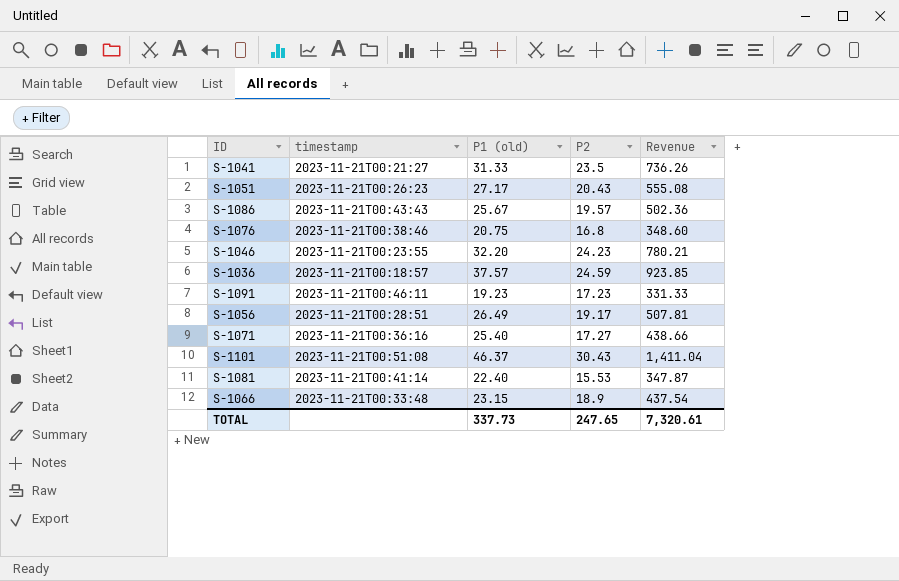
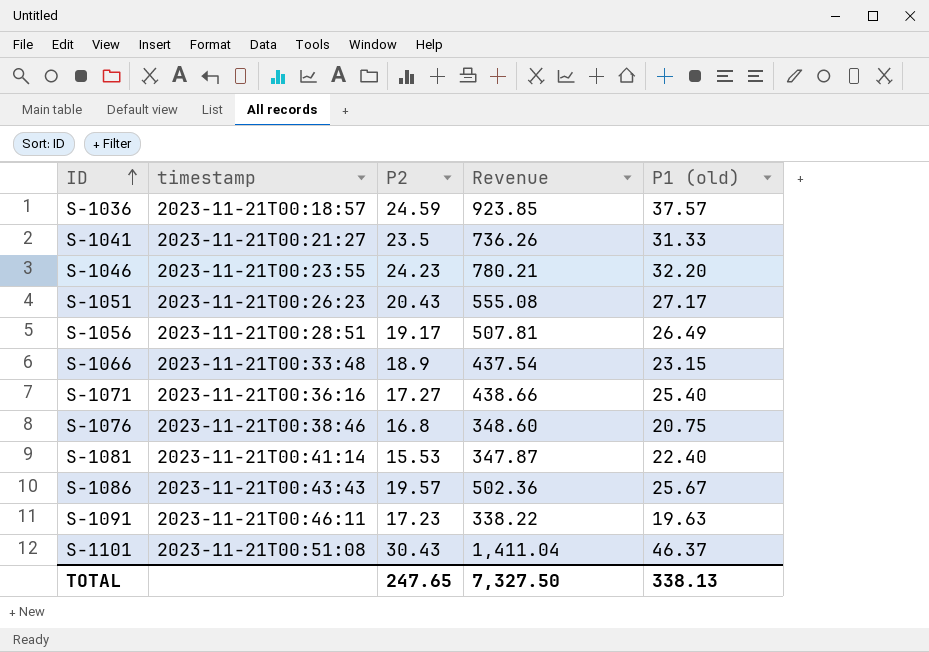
row order: none -> ID ascending
column P1 (old) | position: 3 -> 5
S-1091 | Revenue: 331.33 -> 338.22
S-1091 | P1 (old): 19.23 -> 19.63
TOTAL | Revenue: 7,320.61 -> 7,327.50
TOTAL | P1 (old): 337.73 -> 338.13

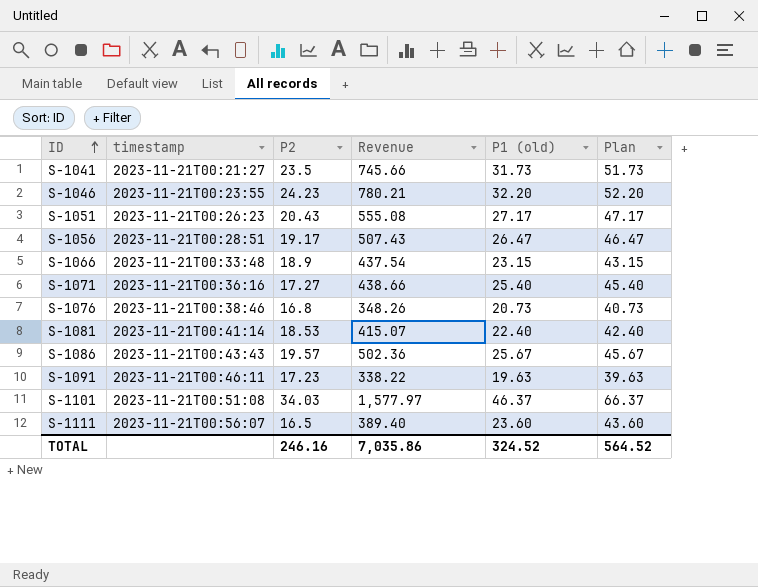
column Plan | formula: none -> [P1 (old)] + 20
row S-1036: 2023-11-21T00:18:57 | 24.59 | 923.85 | 37.57 -> none
S-1041 | Revenue: 736.26 -> 745.66
S-1041 | P1 (old): 31.33 -> 31.73
S-1056 | Revenue: 507.81 -> 507.43
S-1056 | P1 (old): 26.49 -> 26.47
S-1076 | Revenue: 348.60 -> 348.26
S-1076 | P1 (old): 20.75 -> 20.73
S-1081 | P2: 15.53 -> 18.53
S-1081 | Revenue: 347.87 -> 415.07
S-1101 | P2: 30.43 -> 34.03
S-1101 | Revenue: 1,411.04 -> 1,577.97
row S-1111: none -> 2023-11-21T00:56:07 | 16.5 | 389.40 | 23.60 | 43.60
TOTAL | P2: 247.65 -> 246.16
TOTAL | Revenue: 7,327.50 -> 7,035.86
TOTAL | P1 (old): 338.13 -> 324.52

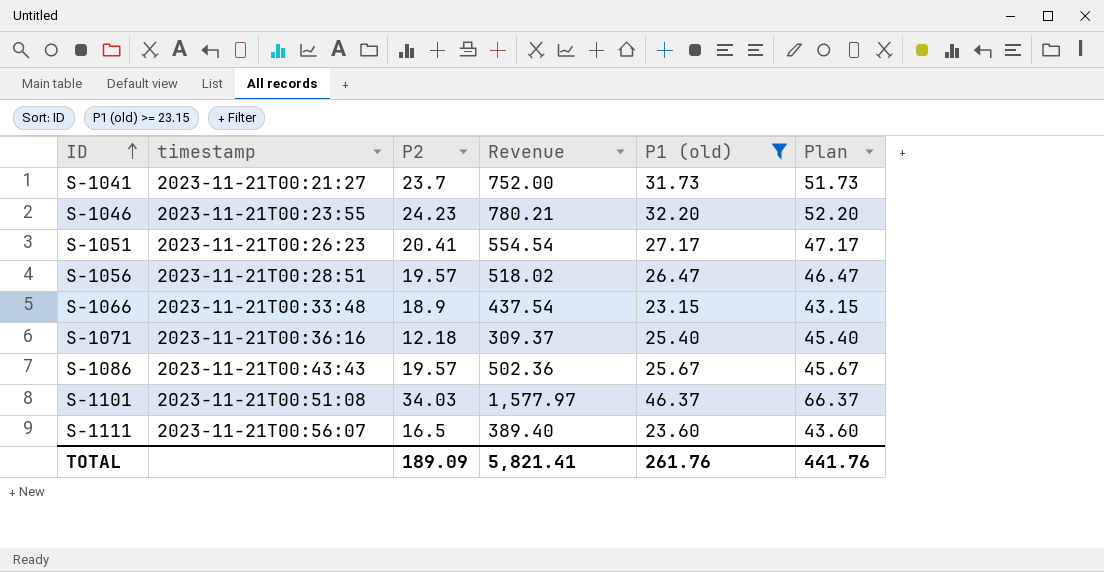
filter: none -> P1 (old) >= 23.15
S-1041 | P2: 23.5 -> 23.7
S-1041 | Revenue: 745.66 -> 752.00
S-1051 | P2: 20.43 -> 20.41
S-1051 | Revenue: 555.08 -> 554.54
S-1056 | P2: 19.17 -> 19.57
S-1056 | Revenue: 507.43 -> 518.02
S-1071 | P2: 17.27 -> 12.18
S-1071 | Revenue: 438.66 -> 309.37
TOTAL | P2: 246.16 -> 189.09
TOTAL | Revenue: 7,035.86 -> 5,821.41
TOTAL | P1 (old): 324.52 -> 261.76
TOTAL | Plan: 564.52 -> 441.76

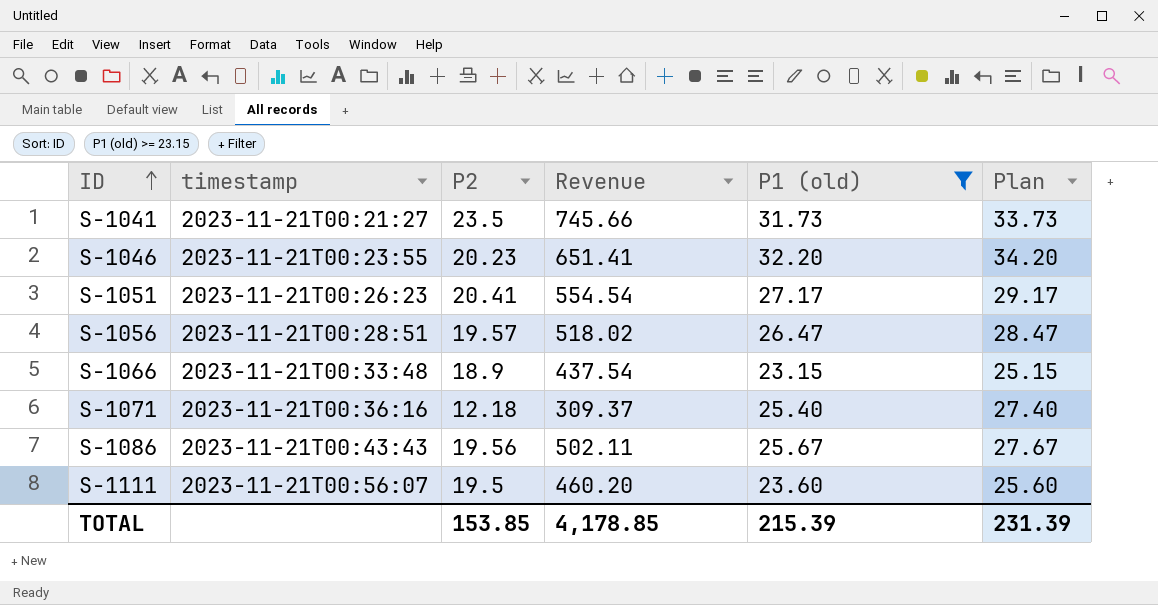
column Plan | formula: [P1 (old)] + 20 -> [P1 (old)] + 2
row S-1101: 2023-11-21T00:51:08 | 34.03 | 1,577.97 | 46.37 | 66.37 -> none
S-1041 | P2: 23.7 -> 23.5
S-1041 | Revenue: 752.00 -> 745.66
S-1046 | P2: 24.23 -> 20.23
S-1046 | Revenue: 780.21 -> 651.41
S-1086 | P2: 19.57 -> 19.56
S-1086 | Revenue: 502.36 -> 502.11
S-1111 | P2: 16.5 -> 19.5
S-1111 | Revenue: 389.40 -> 460.20
TOTAL | P2: 189.09 -> 153.85
TOTAL | Revenue: 5,821.41 -> 4,178.85
TOTAL | P1 (old): 261.76 -> 215.39
TOTAL | Plan: 441.76 -> 231.39

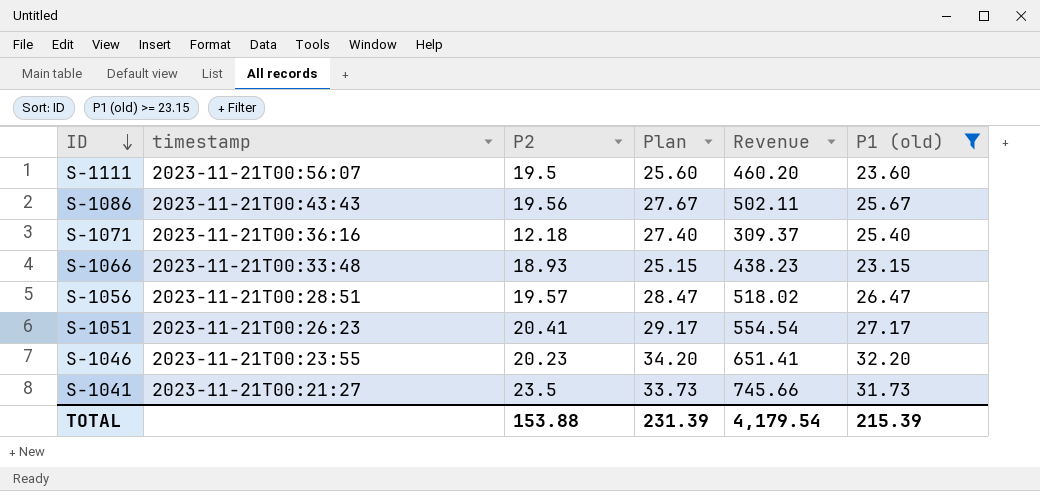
row order: ID ascending -> ID descending
column Plan | position: 6 -> 4
S-1066 | P2: 18.9 -> 18.93
S-1066 | Revenue: 437.54 -> 438.23
TOTAL | P2: 153.85 -> 153.88
TOTAL | Revenue: 4,178.85 -> 4,179.54

